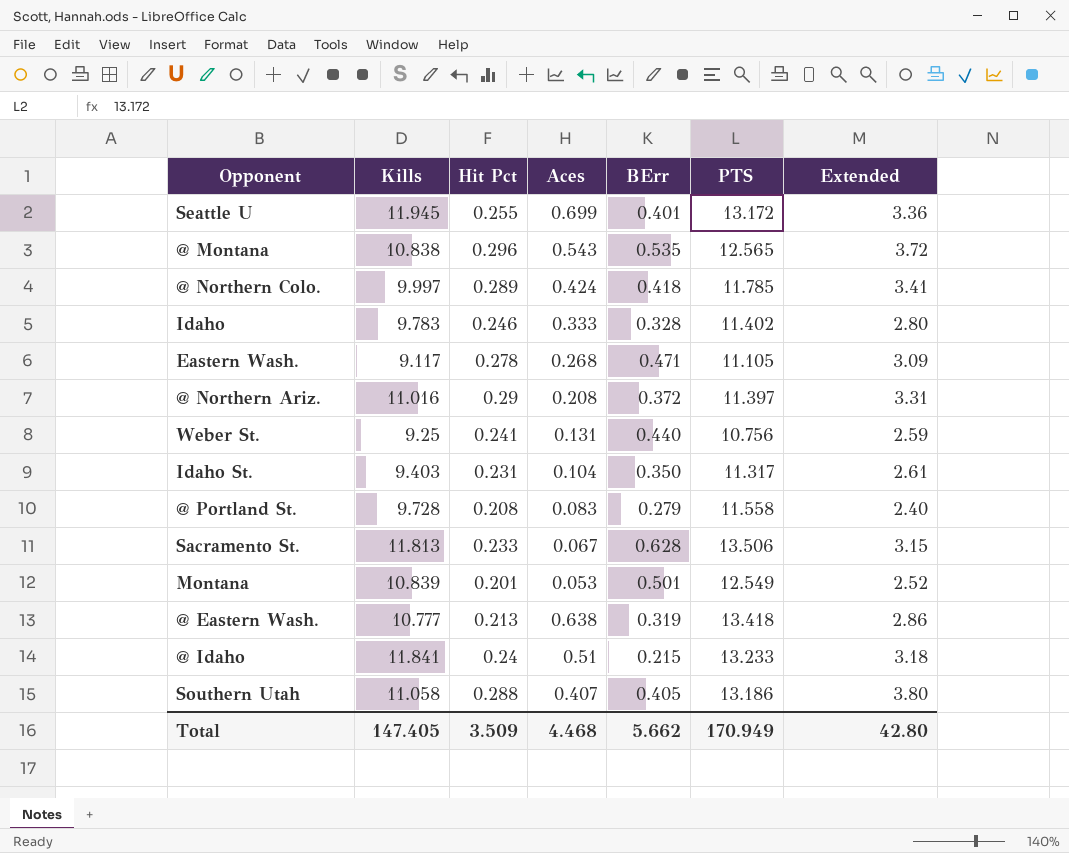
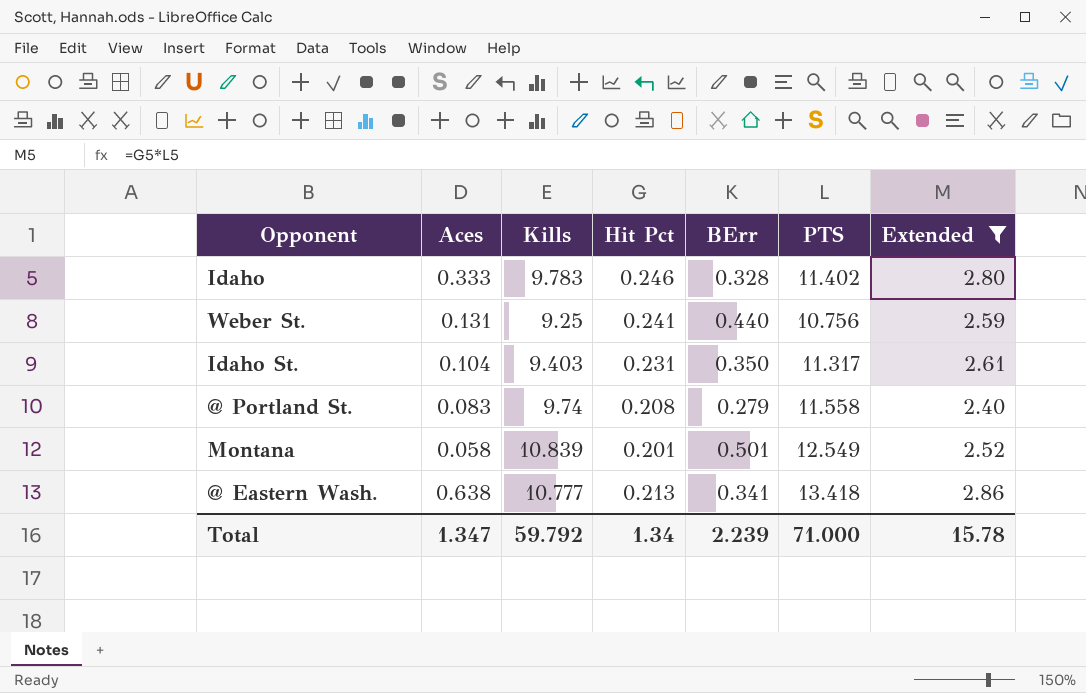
filter: none -> Extended <= 2.86
column Aces | position: 4 -> 2
@ Portland St. | Kills: 9.728 -> 9.74
Montana | Aces: 0.053 -> 0.058
@ Eastern Wash. | BErr: 0.319 -> 0.341
Total | Aces: 4.468 -> 1.347
Total | Kills: 147.405 -> 59.792
Total | Hit Pct: 3.509 -> 1.34
Total | BErr: 5.662 -> 2.239
Total | PTS: 170.949 -> 71.000
Total | Extended: 42.80 -> 15.78

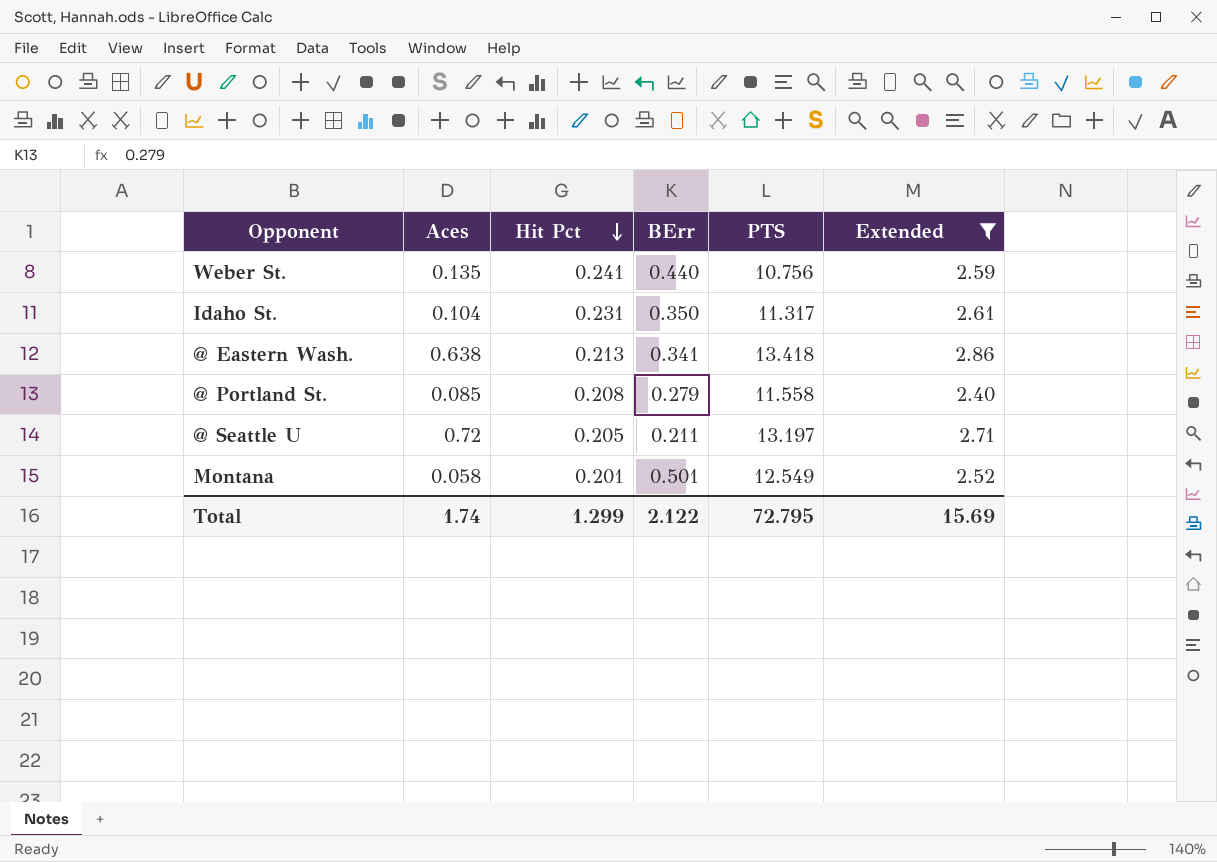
row order: none -> Hit Pct descending
column Kills | position: 3 -> none
row Idaho: 0.333 | 9.783 | 0.246 | 0.328 | 11.402 | 2.80 -> none
Weber St. | Aces: 0.131 -> 0.135
@ Portland St. | Aces: 0.083 -> 0.085
row @ Seattle U: none -> 0.72 | 0.205 | 0.211 | 13.197 | 2.71
Total | Aces: 1.347 -> 1.74
Total | Hit Pct: 1.34 -> 1.299
Total | BErr: 2.239 -> 2.122
Total | PTS: 71.000 -> 72.795
Total | Extended: 15.78 -> 15.69

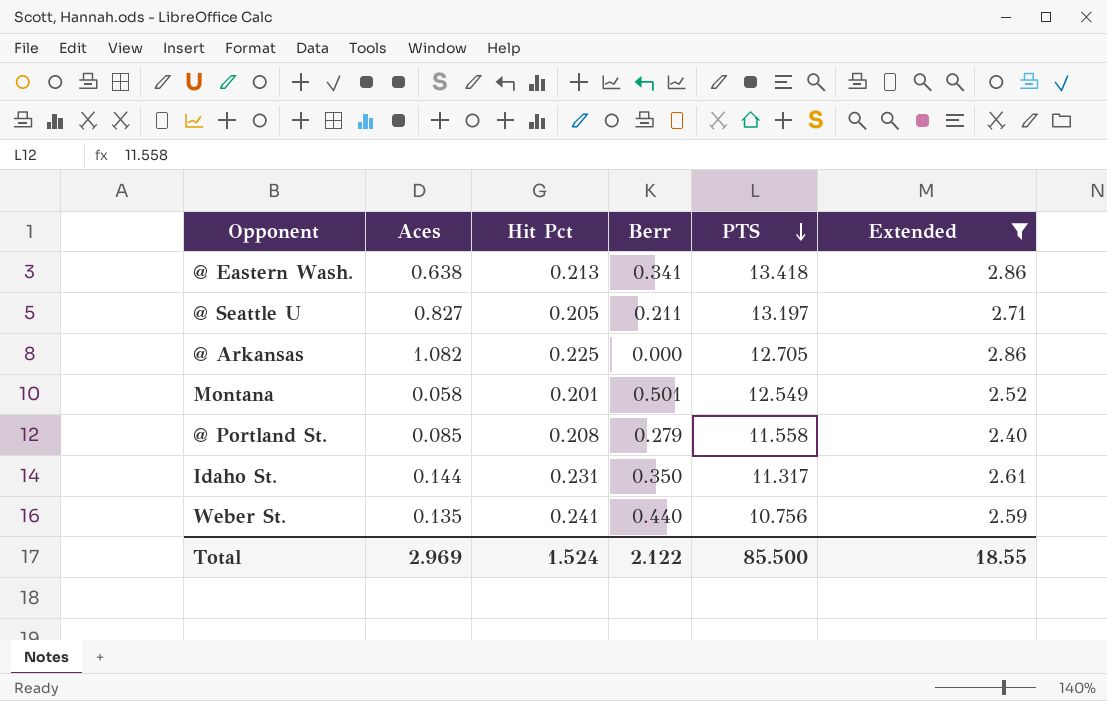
row order: Hit Pct descending -> PTS descending
column name: BErr -> Berr
@ Seattle U | Aces: 0.72 -> 0.827
row @ Arkansas: none -> 1.082 | 0.225 | 0.000 | 12.705 | 2.86
Idaho St. | Aces: 0.104 -> 0.144
Total | Aces: 1.74 -> 2.969
Total | Hit Pct: 1.299 -> 1.524
Total | PTS: 72.795 -> 85.500
Total | Extended: 15.69 -> 18.55

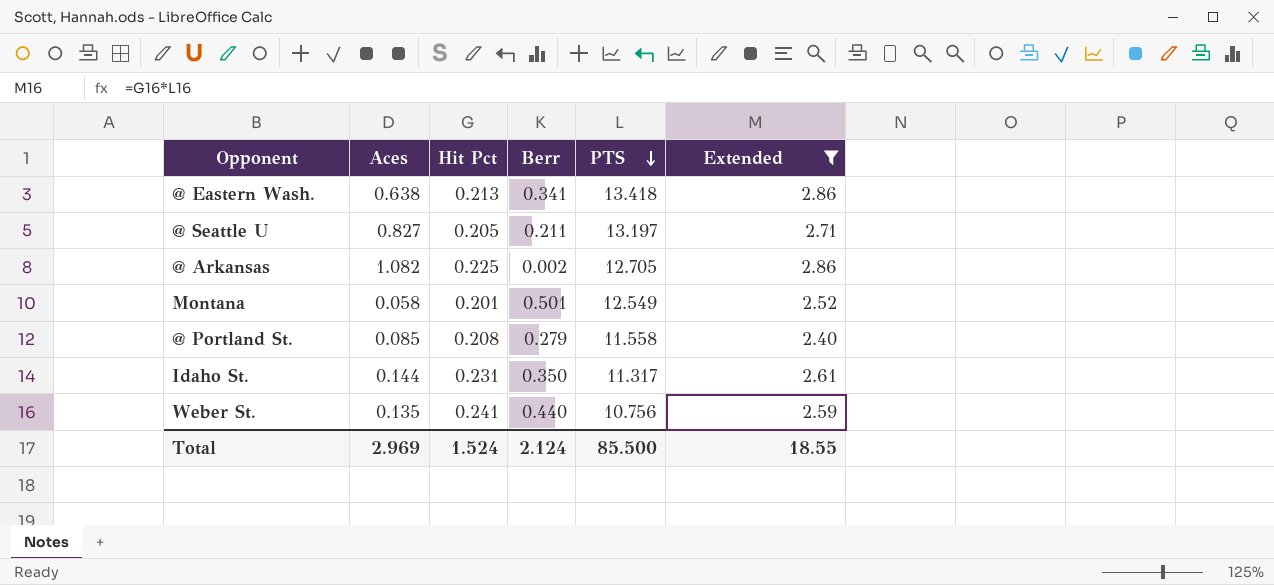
@ Arkansas | Berr: 0.000 -> 0.002
Total | Berr: 2.122 -> 2.124

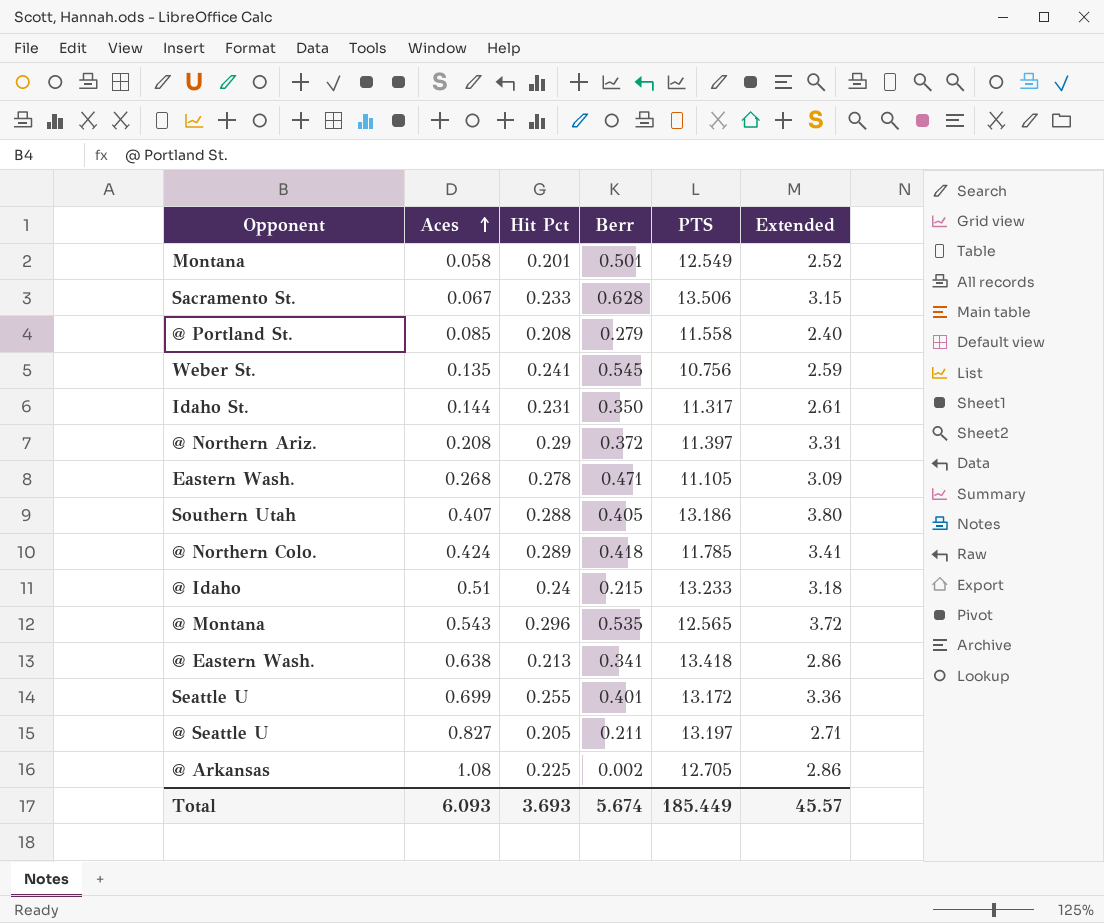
filter: Extended <= 2.86 -> none
row order: PTS descending -> Aces ascending
Weber St. | Berr: 0.440 -> 0.545
@ Arkansas | Aces: 1.082 -> 1.08
Total | Aces: 2.969 -> 6.093
Total | Hit Pct: 1.524 -> 3.693
Total | Berr: 2.124 -> 5.674
Total | PTS: 85.500 -> 185.449
Total | Extended: 18.55 -> 45.57

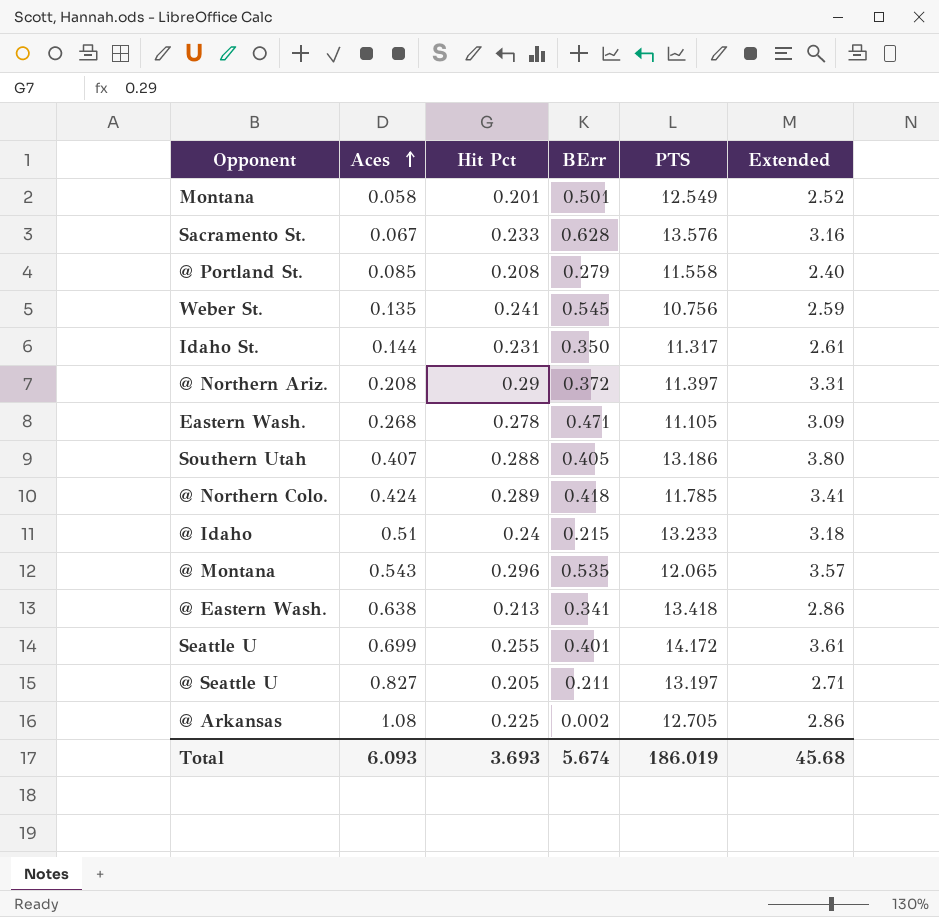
column name: Berr -> BErr
Sacramento St. | PTS: 13.506 -> 13.576
Sacramento St. | Extended: 3.15 -> 3.16
@ Montana | PTS: 12.565 -> 12.065
@ Montana | Extended: 3.72 -> 3.57
Seattle U | PTS: 13.172 -> 14.172
Seattle U | Extended: 3.36 -> 3.61
Total | PTS: 185.449 -> 186.019
Total | Extended: 45.57 -> 45.68

